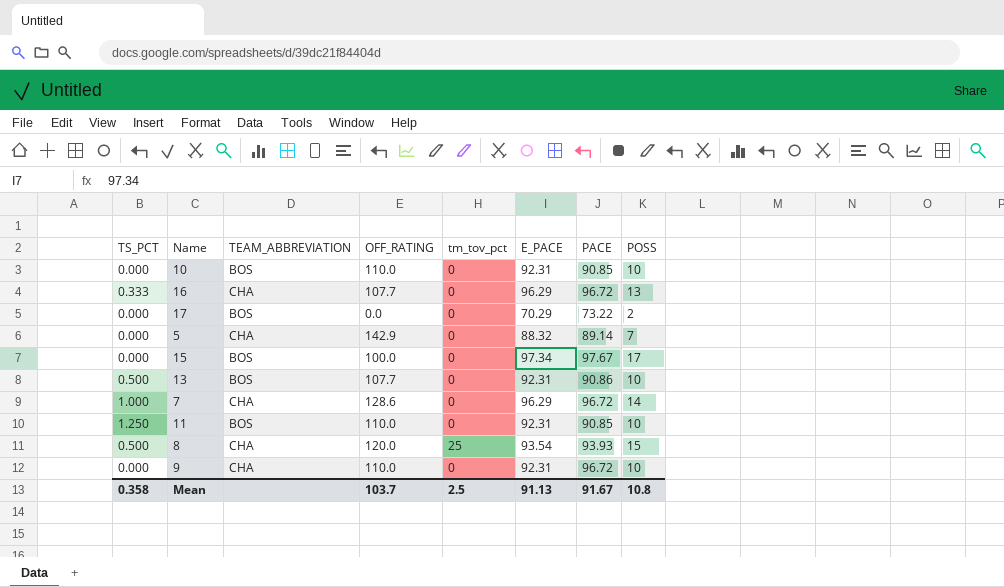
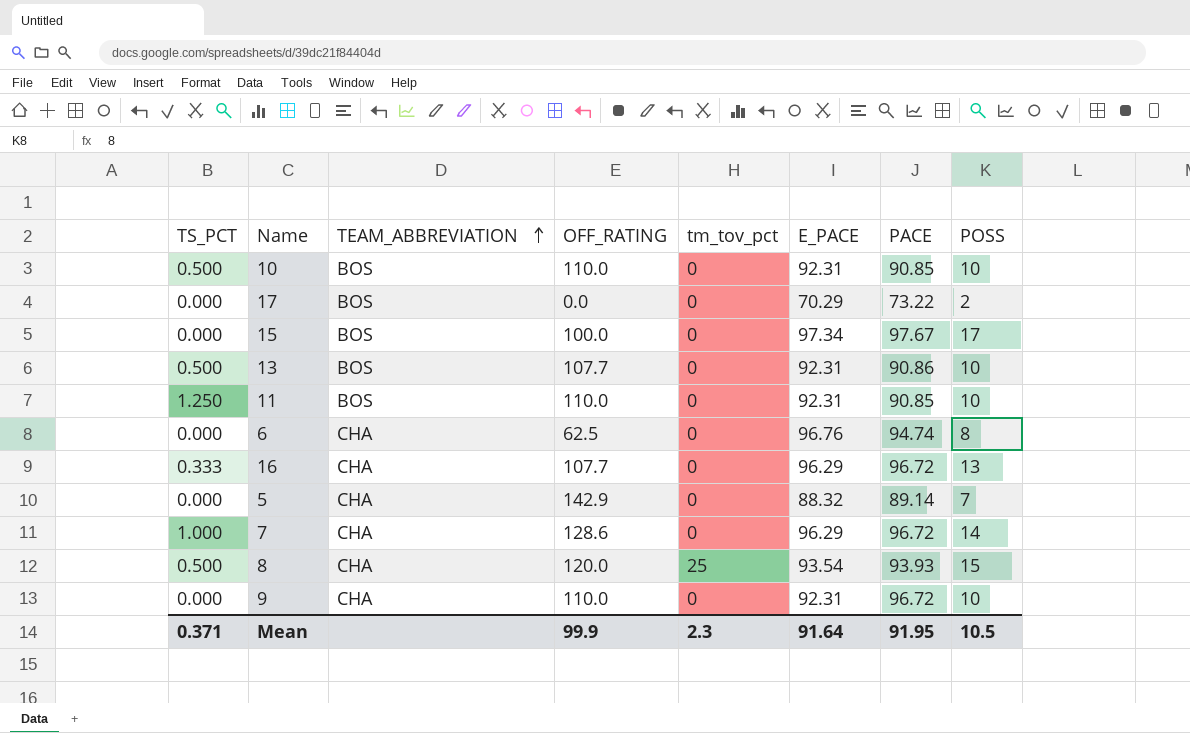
row order: none -> TEAM_ABBREVIATION ascending
10 | TS_PCT: 0.000 -> 0.500
row 6: none -> 0.000 | CHA | 62.5 | 0 | 96.76 | 94.74 | 8
Mean | TS_PCT: 0.358 -> 0.371
Mean | OFF_RATING: 103.7 -> 99.9
Mean | tm_tov_pct: 2.5 -> 2.3
Mean | E_PACE: 91.13 -> 91.64
Mean | PACE: 91.67 -> 91.95
Mean | POSS: 10.8 -> 10.5

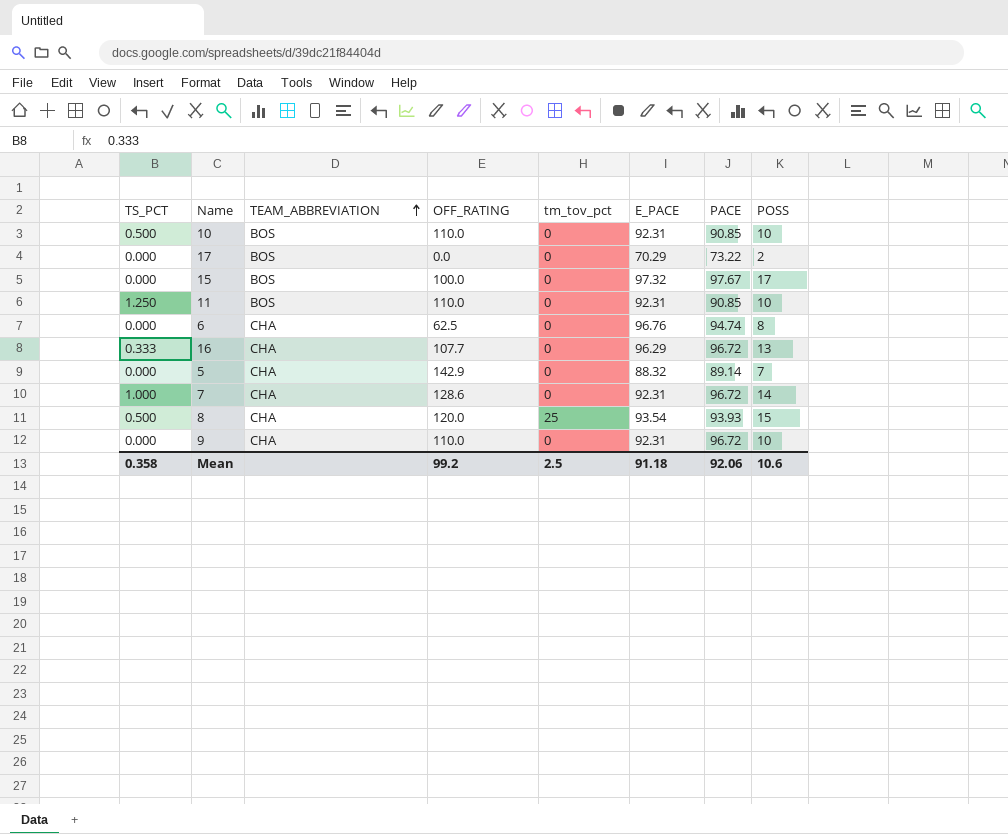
row 13: 0.500 | BOS | 107.7 | 0 | 92.31 | 90.86 | 10 -> none
15 | E_PACE: 97.34 -> 97.32
7 | E_PACE: 96.29 -> 92.31
Mean | TS_PCT: 0.371 -> 0.358
Mean | OFF_RATING: 99.9 -> 99.2
Mean | tm_tov_pct: 2.3 -> 2.5
Mean | E_PACE: 91.64 -> 91.18
Mean | PACE: 91.95 -> 92.06
Mean | POSS: 10.5 -> 10.6

